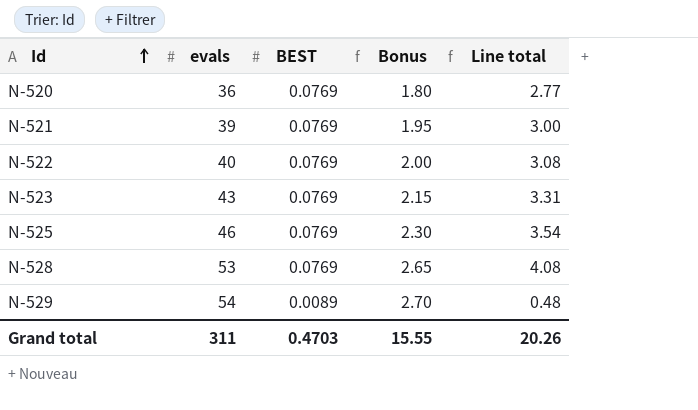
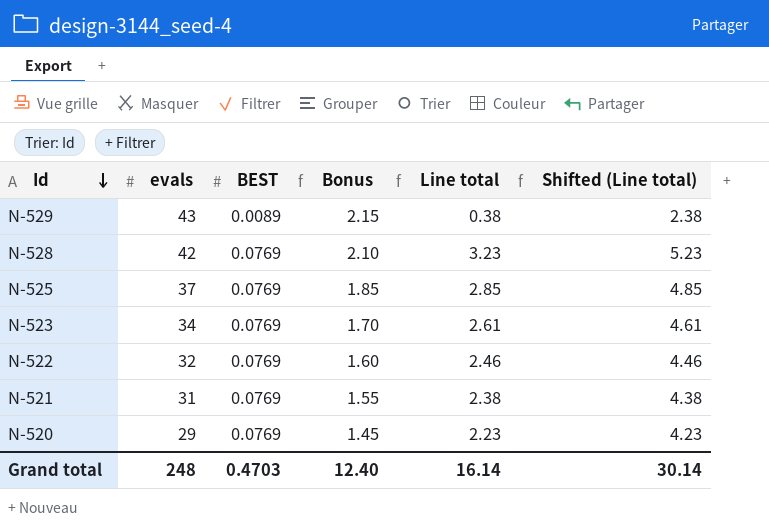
row order: Id ascending -> Id descending
column Shifted (Line total) | formula: none -> [Line total] + 2
N-529 | evals: 54 -> 43
N-529 | Bonus: 2.70 -> 2.15
N-529 | Line total: 0.48 -> 0.38
N-528 | evals: 53 -> 42
N-528 | Bonus: 2.65 -> 2.10
N-528 | Line total: 4.08 -> 3.23
N-525 | evals: 46 -> 37
N-525 | Bonus: 2.30 -> 1.85
N-525 | Line total: 3.54 -> 2.85
N-523 | evals: 43 -> 34
N-523 | Bonus: 2.15 -> 1.70
N-523 | Line total: 3.31 -> 2.61
N-522 | evals: 40 -> 32
N-522 | Bonus: 2.00 -> 1.60
N-522 | Line total: 3.08 -> 2.46
N-521 | evals: 39 -> 31
N-521 | Bonus: 1.95 -> 1.55
N-521 | Line total: 3.00 -> 2.38
N-520 | evals: 36 -> 29
N-520 | Bonus: 1.80 -> 1.45
N-520 | Line total: 2.77 -> 2.23
Grand total | evals: 311 -> 248
Grand total | Bonus: 15.55 -> 12.40
Grand total | Line total: 20.26 -> 16.14

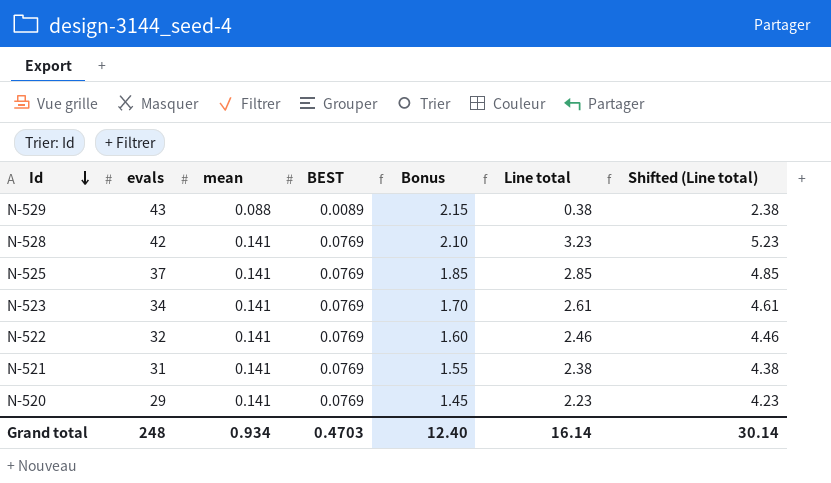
column mean | position: none -> 3

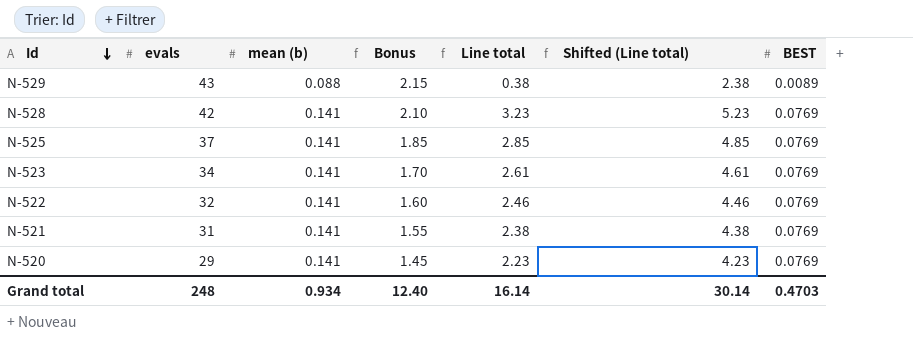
column name: mean -> mean (b)
column BEST | position: 4 -> 7

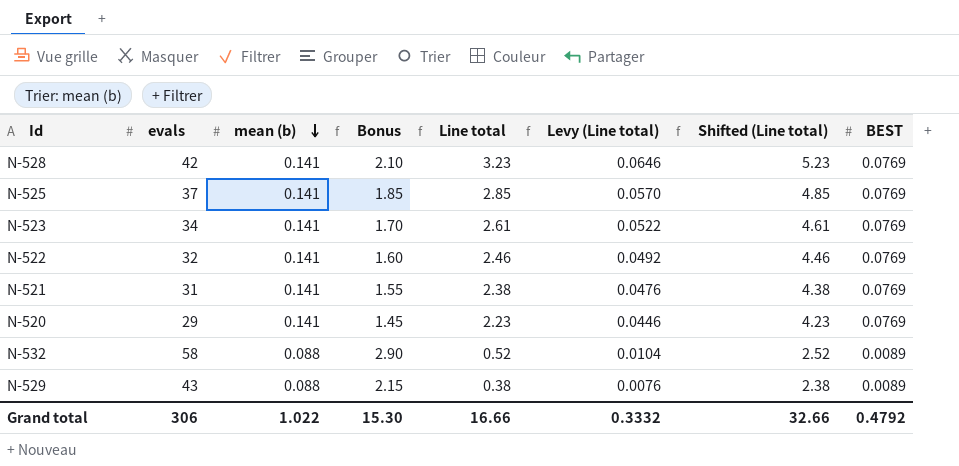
row order: Id descending -> mean (b) descending
column Levy (Line total) | formula: none -> [Line total] * 0.02
row N-532: none -> 58 | 0.088 | 2.90 | 0.52 | 0.0104 | 2.52 | 0.0089
Grand total | evals: 248 -> 306
Grand total | mean (b): 0.934 -> 1.022
Grand total | Bonus: 12.40 -> 15.30
Grand total | Line total: 16.14 -> 16.66
Grand total | Shifted (Line total): 30.14 -> 32.66
Grand total | BEST: 0.4703 -> 0.4792

